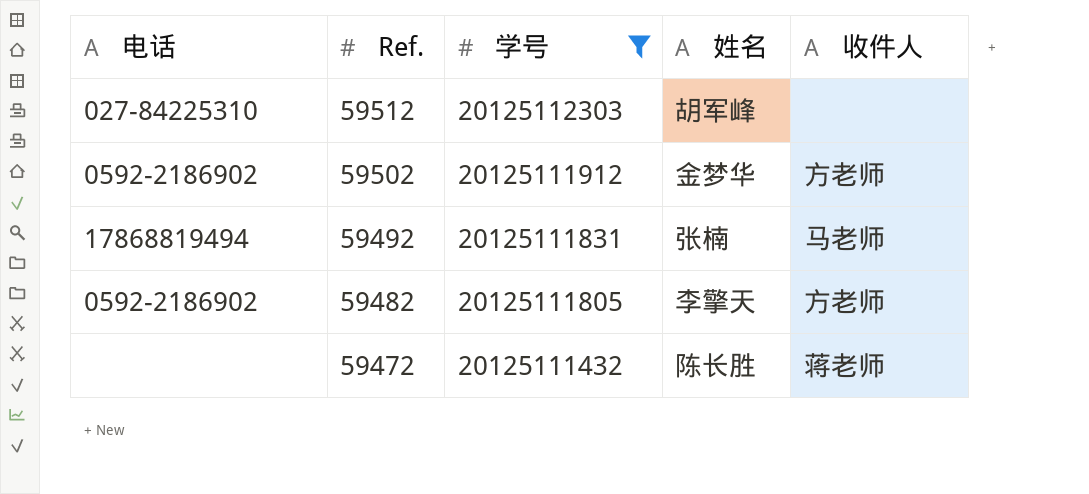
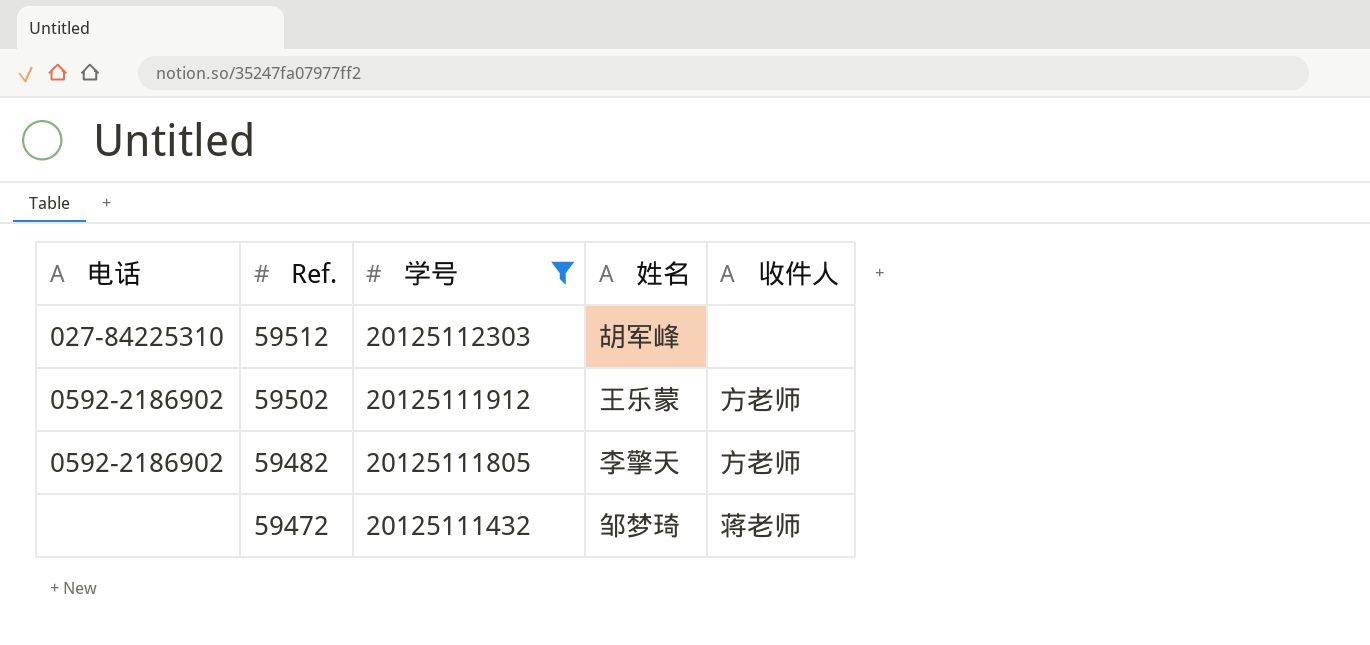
row 59492: 17868819494 | 20125111831 | 张楠 | 马老师 -> none
59502 | 姓名: 金梦华 -> 王乐蒙
59472 | 姓名: 陈长胜 -> 邹梦琦

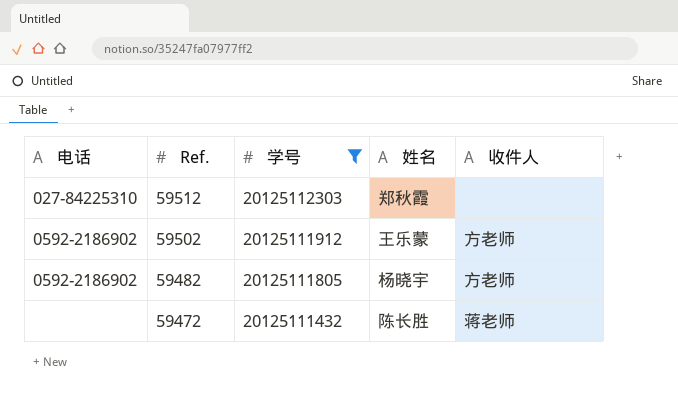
59512 | 姓名: 胡军峰 -> 郑秋霞
59482 | 姓名: 李擎天 -> 杨晓宇
59472 | 姓名: 邹梦琦 -> 陈长胜

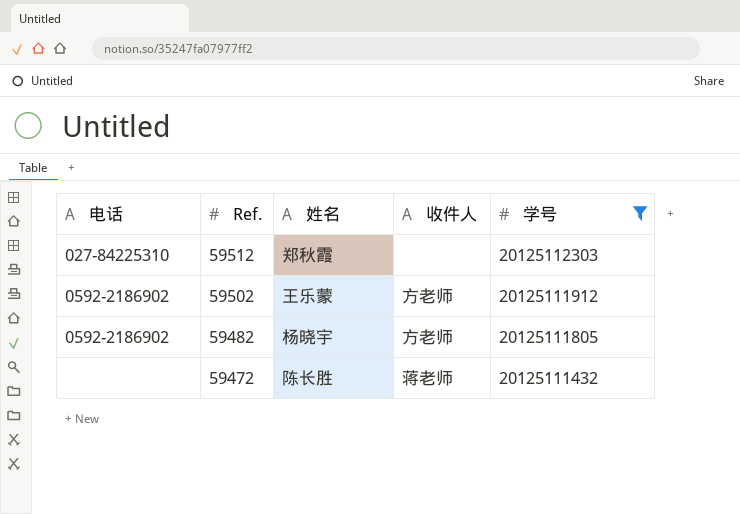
column 学号 | position: 3 -> 5

